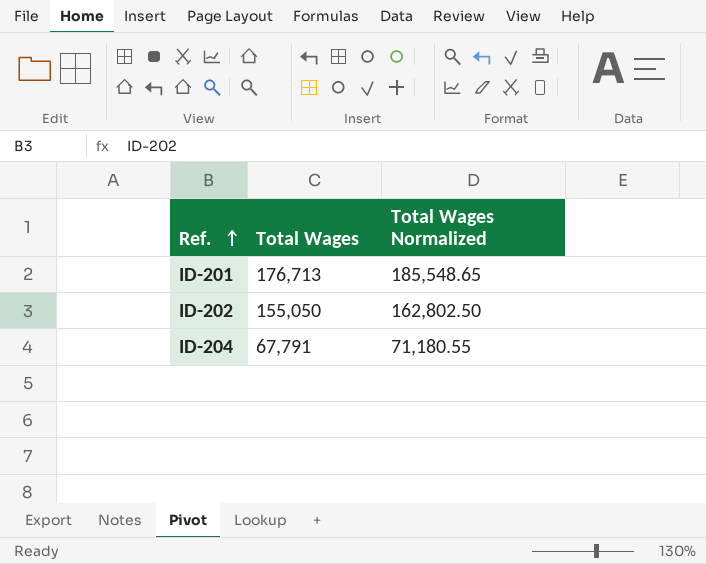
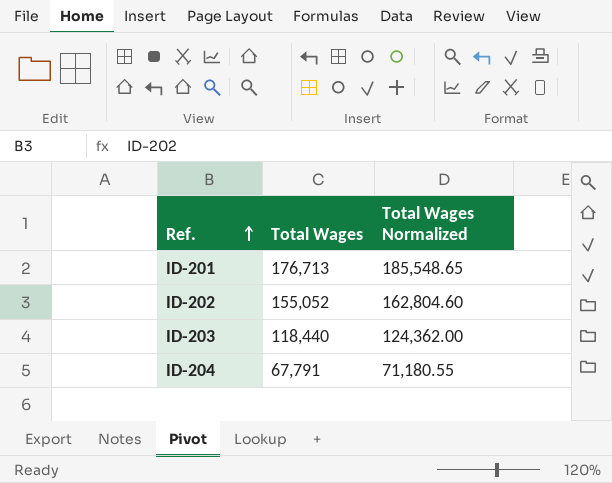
ID-202 | Total Wages: 155,050 -> 155,052
ID-202 | Total Wages Normalized: 162,802.50 -> 162,804.60
row ID-203: none -> 118,440 | 124,362.00

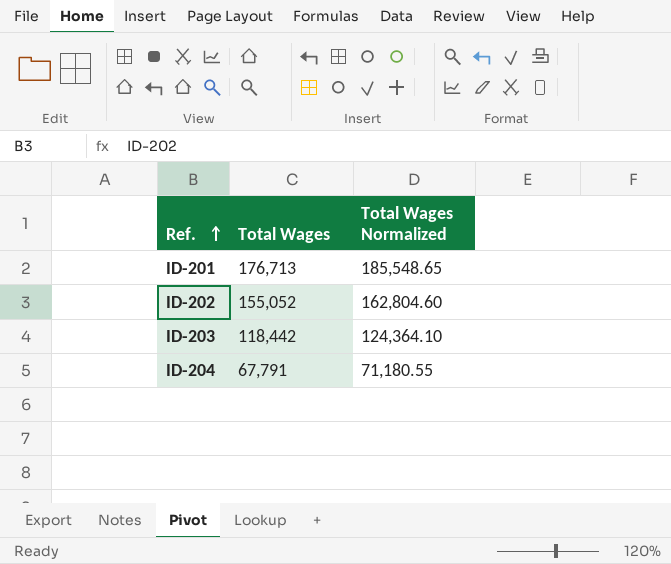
ID-203 | Total Wages: 118,440 -> 118,442
ID-203 | Total Wages Normalized: 124,362.00 -> 124,364.10

